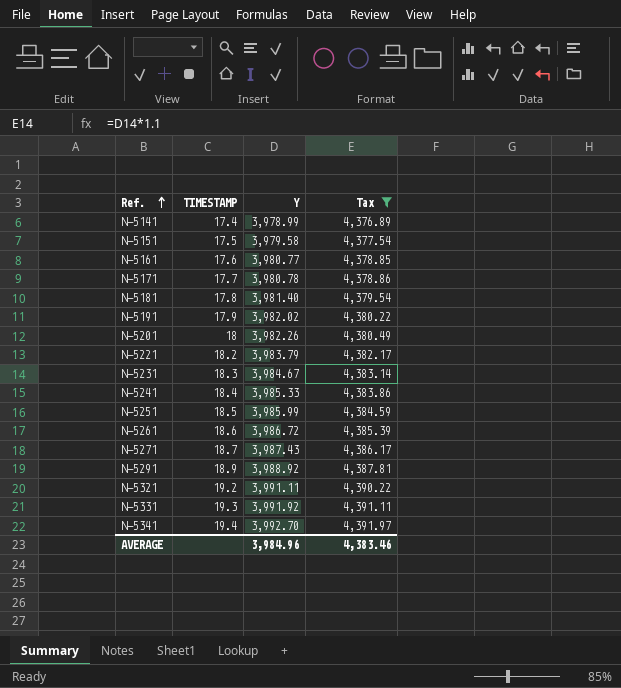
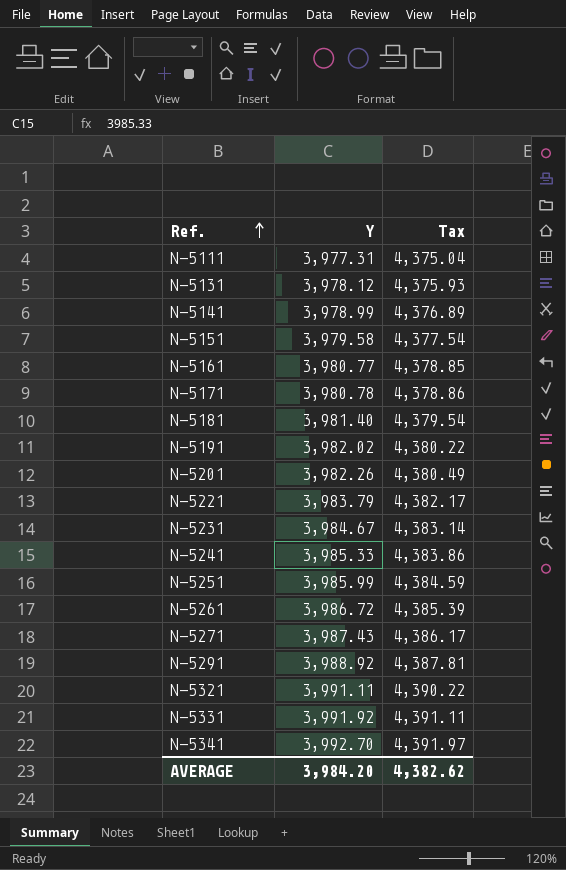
filter: Tax >= 4,376.89 -> none
column TIMESTAMP | position: 2 -> none
AVERAGE | Y: 3,984.96 -> 3,984.20
AVERAGE | Tax: 4,383.46 -> 4,382.62

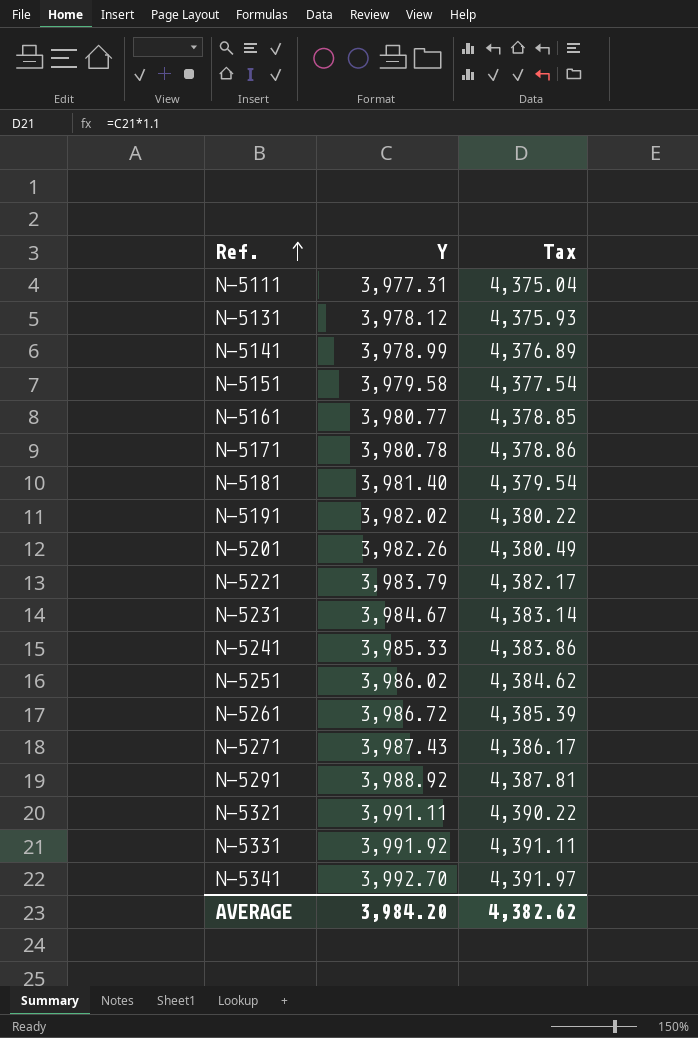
N-5251 | Y: 3,985.99 -> 3,986.02
N-5251 | Tax: 4,384.59 -> 4,384.62

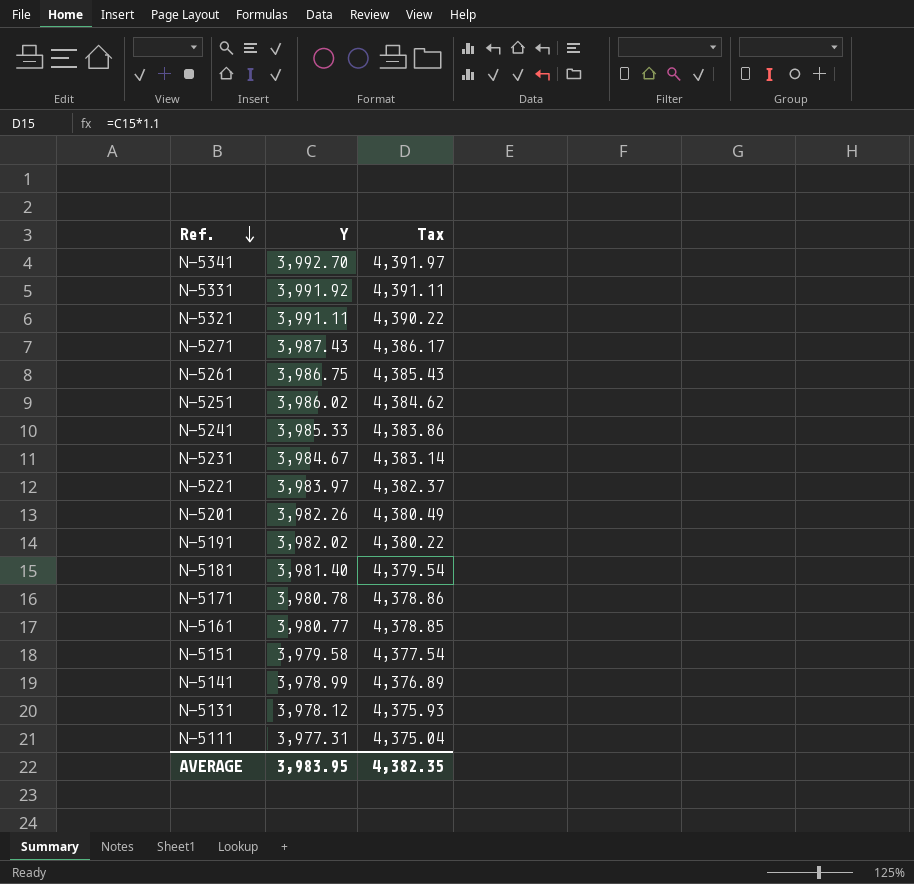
row order: Ref. ascending -> Ref. descending
row N-5291: 3,988.92 | 4,387.81 -> none
N-5261 | Y: 3,986.72 -> 3,986.75
N-5261 | Tax: 4,385.39 -> 4,385.43
N-5221 | Y: 3,983.79 -> 3,983.97
N-5221 | Tax: 4,382.17 -> 4,382.37
AVERAGE | Y: 3,984.20 -> 3,983.95
AVERAGE | Tax: 4,382.62 -> 4,382.35

